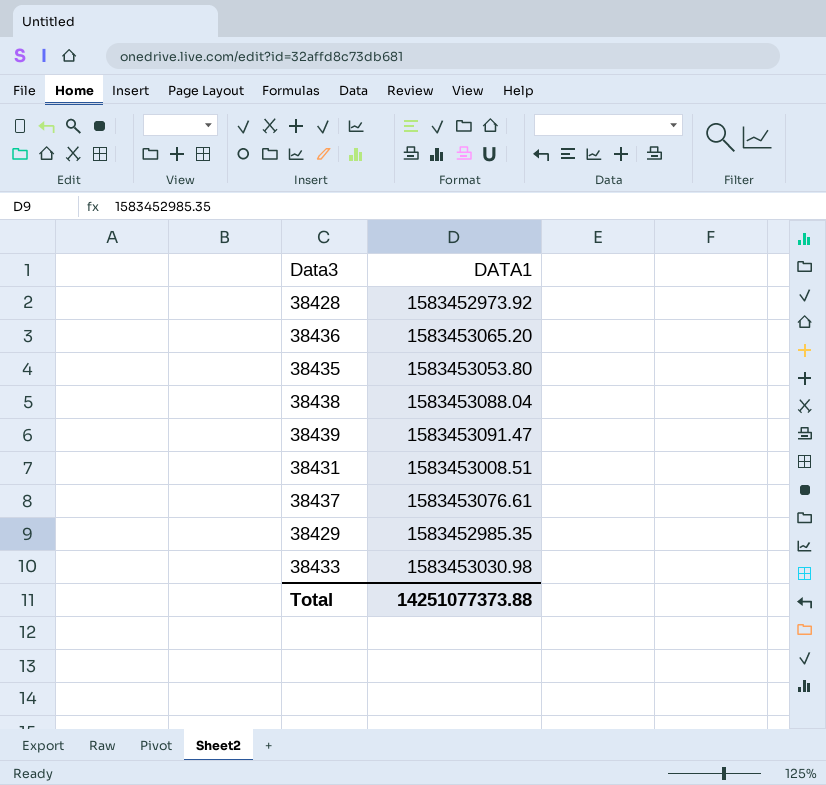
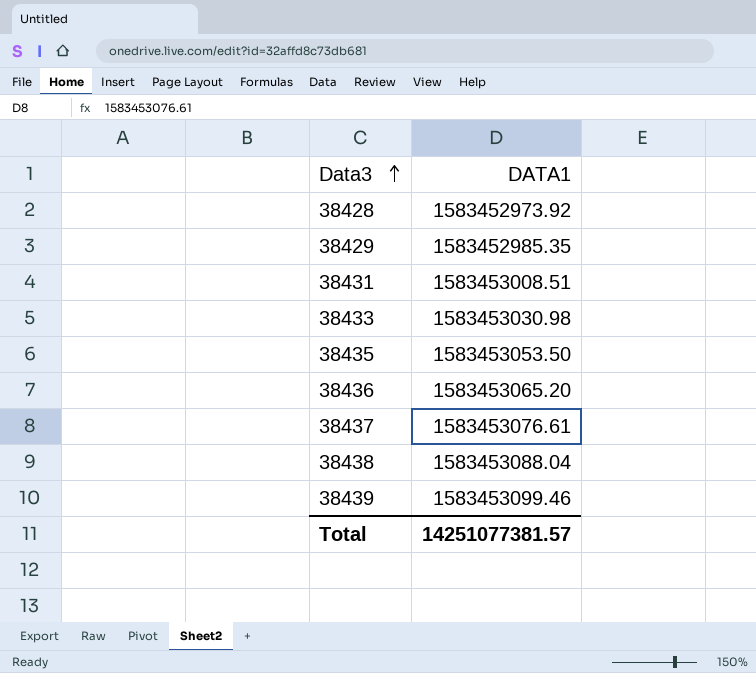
row order: none -> Data3 ascending
38435 | DATA1: 1583453053.80 -> 1583453053.50
38439 | DATA1: 1583453091.47 -> 1583453099.46
Total | DATA1: 14251077373.88 -> 14251077381.57

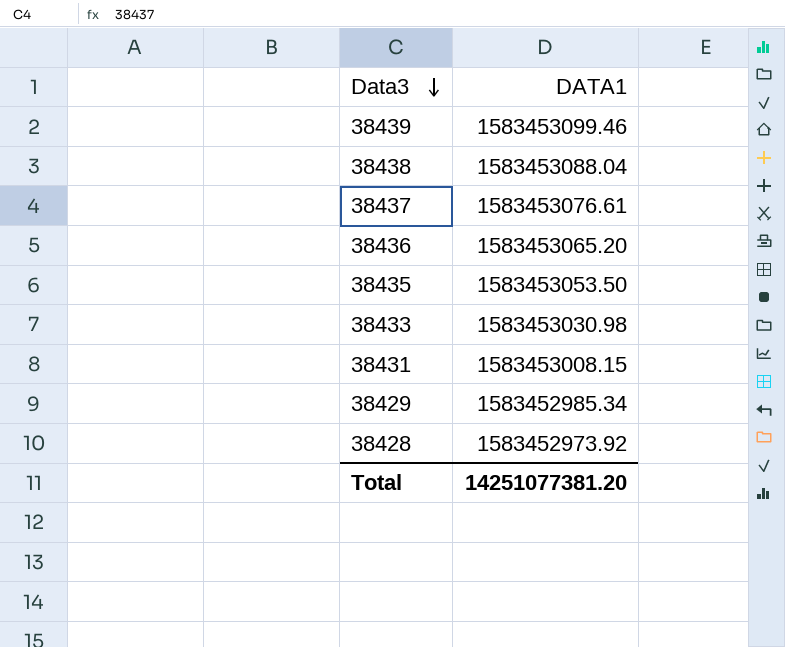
row order: Data3 ascending -> Data3 descending
38431 | DATA1: 1583453008.51 -> 1583453008.15
38429 | DATA1: 1583452985.35 -> 1583452985.34
Total | DATA1: 14251077381.57 -> 14251077381.20

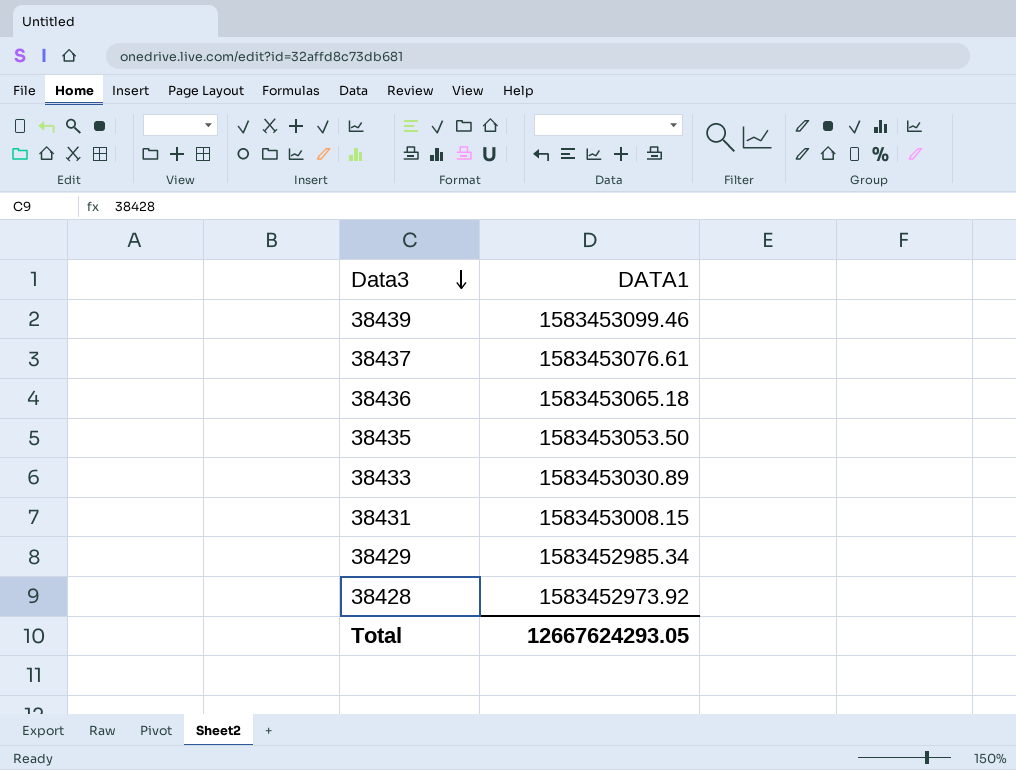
row 38438: 1583453088.04 -> none
38436 | DATA1: 1583453065.20 -> 1583453065.18
38433 | DATA1: 1583453030.98 -> 1583453030.89
Total | DATA1: 14251077381.20 -> 12667624293.05

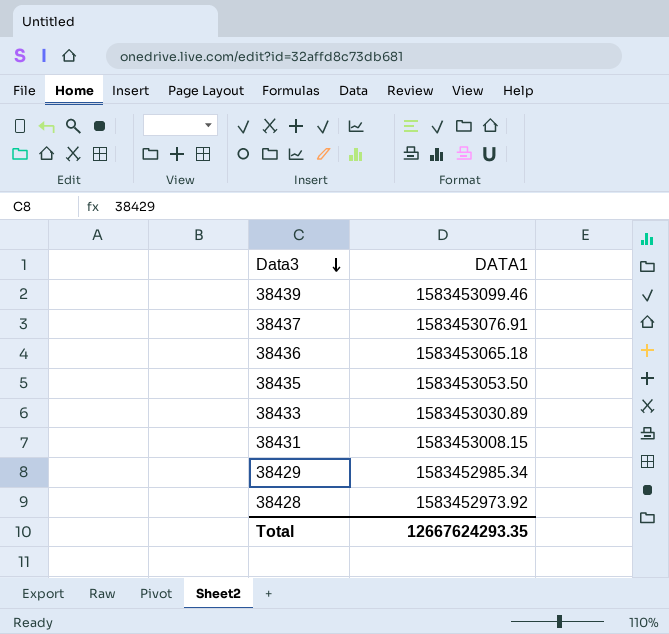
38437 | DATA1: 1583453076.61 -> 1583453076.91
Total | DATA1: 12667624293.05 -> 12667624293.35

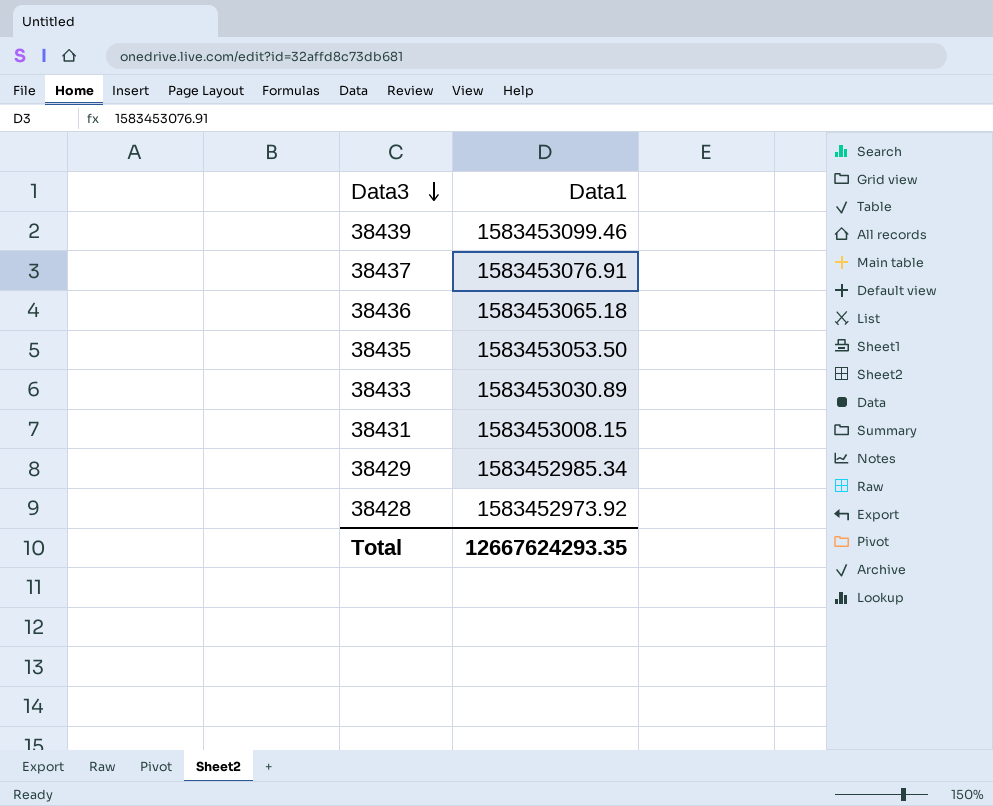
column name: DATA1 -> Data1

